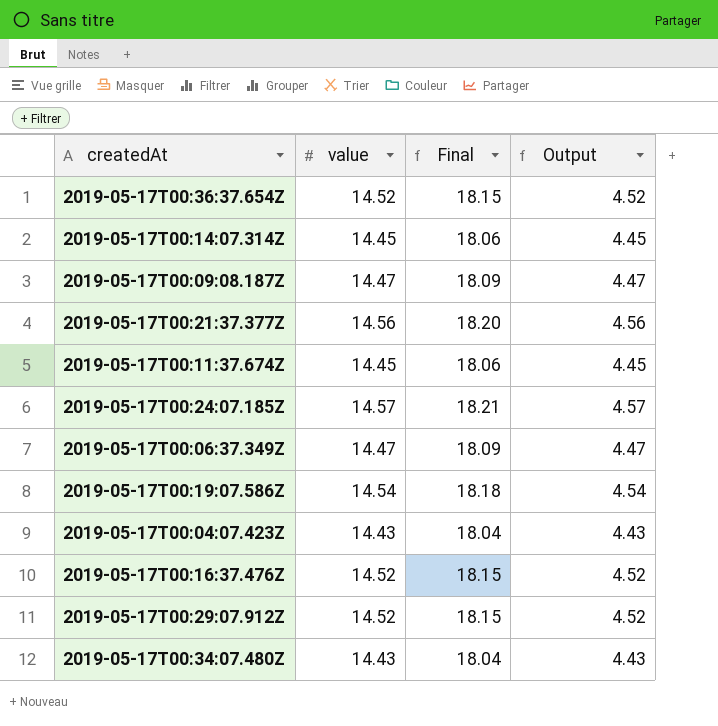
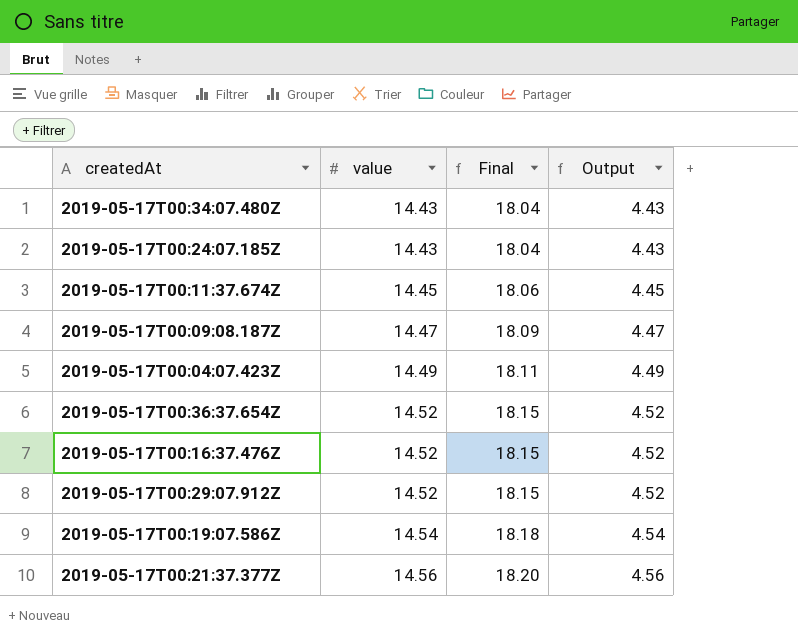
row order: none -> value ascending
row 2019-05-17T00:14:07.314Z: 14.45 | 18.06 | 4.45 -> none
row 2019-05-17T00:06:37.349Z: 14.47 | 18.09 | 4.47 -> none
2019-05-17T00:24:07.185Z | value: 14.57 -> 14.43
2019-05-17T00:24:07.185Z | Final: 18.21 -> 18.04
2019-05-17T00:24:07.185Z | Output: 4.57 -> 4.43
2019-05-17T00:04:07.423Z | value: 14.43 -> 14.49
2019-05-17T00:04:07.423Z | Final: 18.04 -> 18.11
2019-05-17T00:04:07.423Z | Output: 4.43 -> 4.49

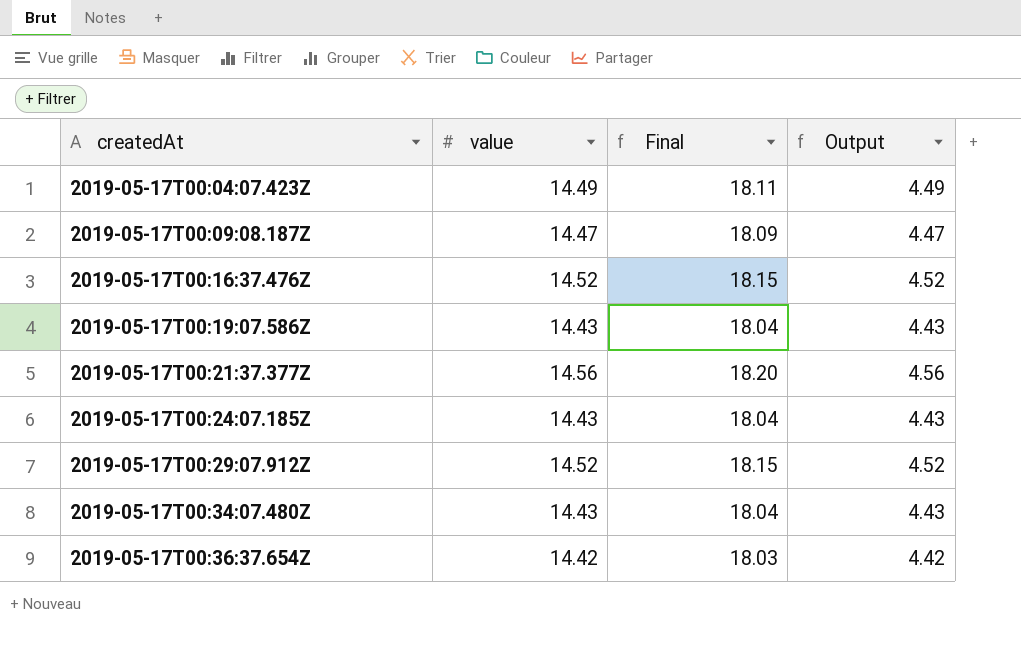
row order: value ascending -> createdAt ascending
row 2019-05-17T00:11:37.674Z: 14.45 | 18.06 | 4.45 -> none
2019-05-17T00:19:07.586Z | value: 14.54 -> 14.43
2019-05-17T00:19:07.586Z | Final: 18.18 -> 18.04
2019-05-17T00:19:07.586Z | Output: 4.54 -> 4.43
2019-05-17T00:36:37.654Z | value: 14.52 -> 14.42
2019-05-17T00:36:37.654Z | Final: 18.15 -> 18.03
2019-05-17T00:36:37.654Z | Output: 4.52 -> 4.42

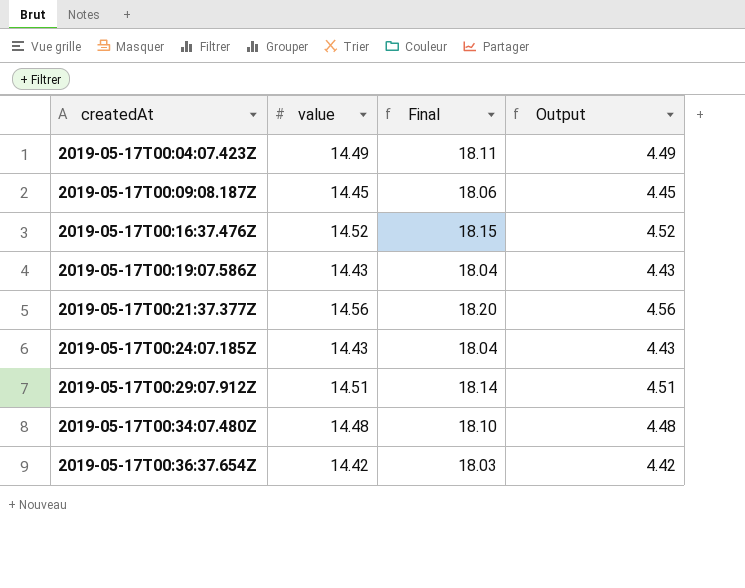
2019-05-17T00:09:08.187Z | value: 14.47 -> 14.45
2019-05-17T00:09:08.187Z | Final: 18.09 -> 18.06
2019-05-17T00:09:08.187Z | Output: 4.47 -> 4.45
2019-05-17T00:29:07.912Z | value: 14.52 -> 14.51
2019-05-17T00:29:07.912Z | Final: 18.15 -> 18.14
2019-05-17T00:29:07.912Z | Output: 4.52 -> 4.51
2019-05-17T00:34:07.480Z | value: 14.43 -> 14.48
2019-05-17T00:34:07.480Z | Final: 18.04 -> 18.10
2019-05-17T00:34:07.480Z | Output: 4.43 -> 4.48

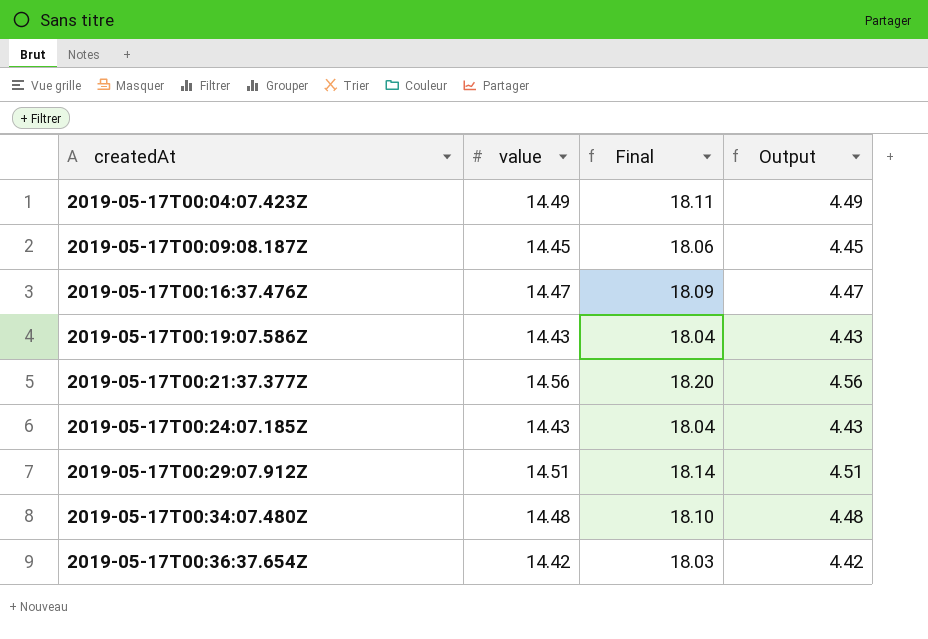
2019-05-17T00:16:37.476Z | value: 14.52 -> 14.47
2019-05-17T00:16:37.476Z | Final: 18.15 -> 18.09
2019-05-17T00:16:37.476Z | Output: 4.52 -> 4.47

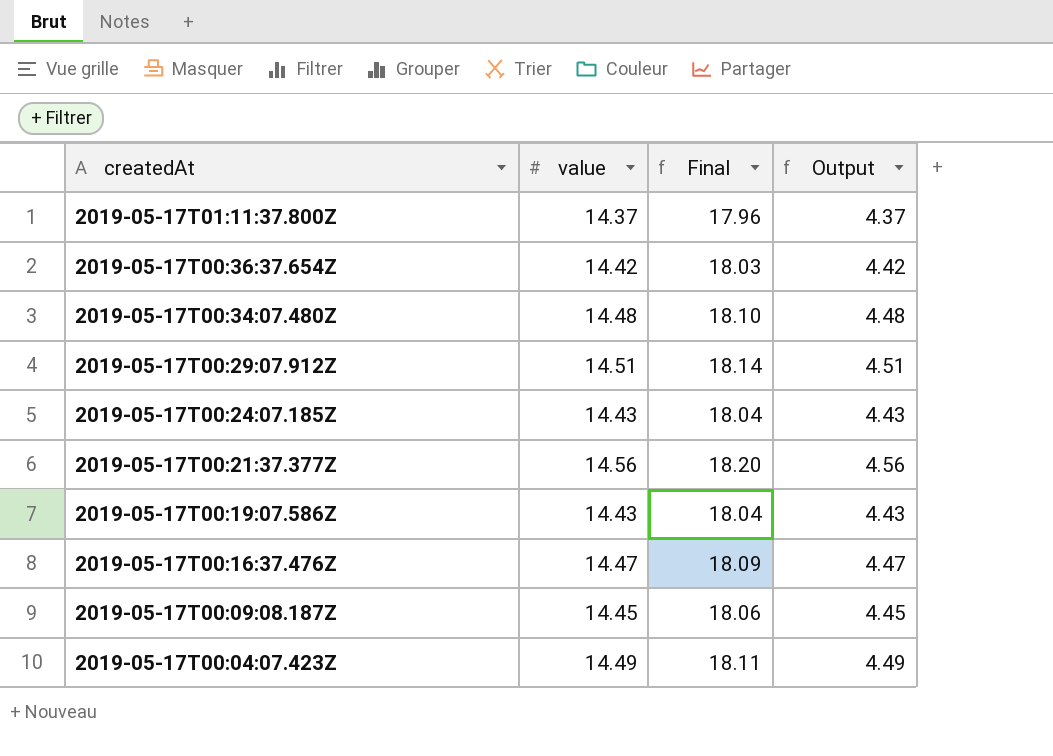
row order: createdAt ascending -> createdAt descending
row 2019-05-17T01:11:37.800Z: none -> 14.37 | 17.96 | 4.37

